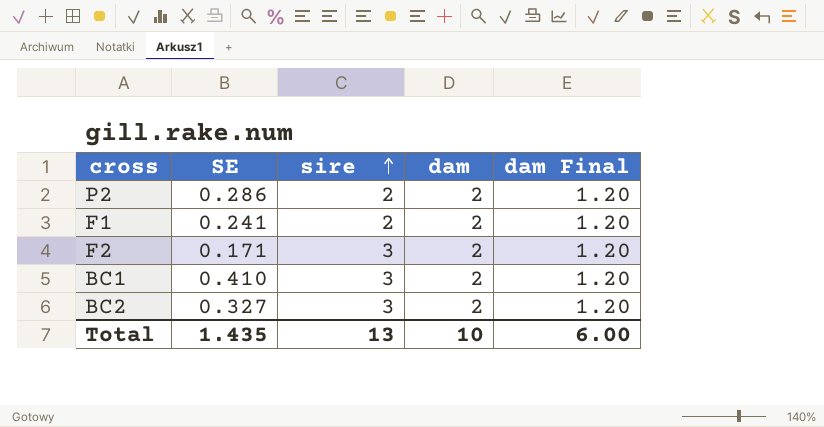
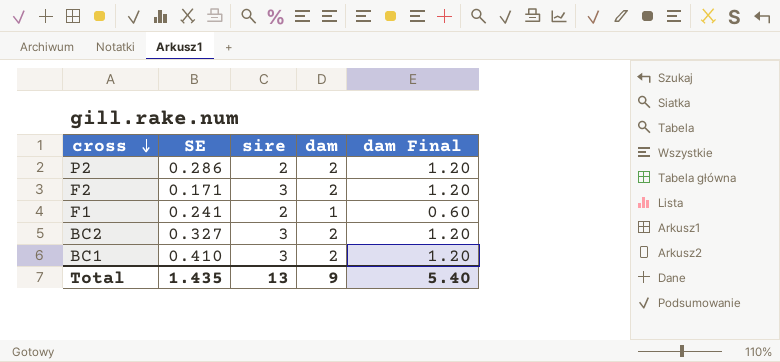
row order: sire ascending -> cross descending
F1 | dam: 2 -> 1
F1 | dam Final: 1.20 -> 0.60
Total | dam: 10 -> 9
Total | dam Final: 6.00 -> 5.40

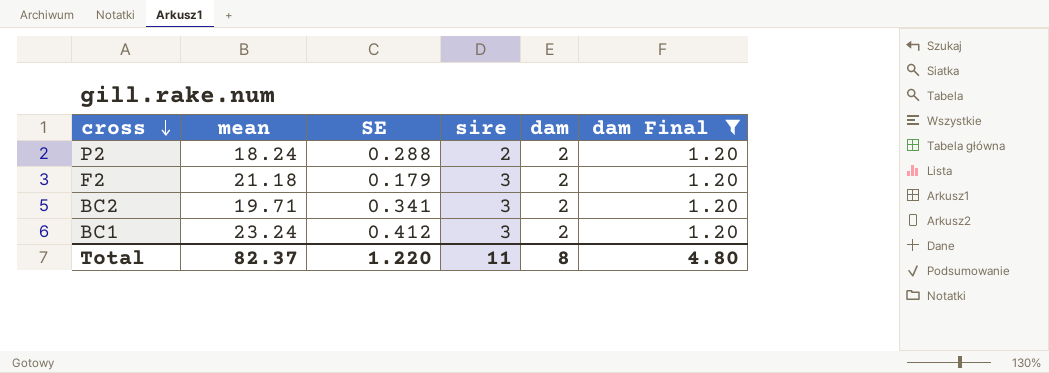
filter: none -> dam Final = 1.20
column mean | position: none -> 2
P2 | SE: 0.286 -> 0.288
F2 | SE: 0.171 -> 0.179
BC2 | SE: 0.327 -> 0.341
BC1 | SE: 0.410 -> 0.412
Total | SE: 1.435 -> 1.220
Total | sire: 13 -> 11
Total | dam: 9 -> 8
Total | dam Final: 5.40 -> 4.80

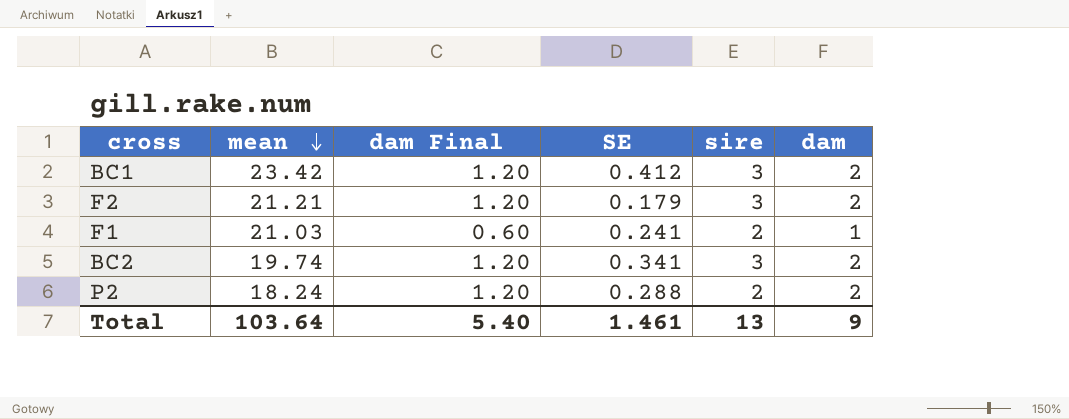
filter: dam Final = 1.20 -> none
row order: cross descending -> mean descending
column dam Final | position: 6 -> 3
BC1 | mean: 23.24 -> 23.42
F2 | mean: 21.18 -> 21.21
BC2 | mean: 19.71 -> 19.74
Total | mean: 82.37 -> 103.64
Total | dam Final: 4.80 -> 5.40
Total | SE: 1.220 -> 1.461
Total | sire: 11 -> 13
Total | dam: 8 -> 9

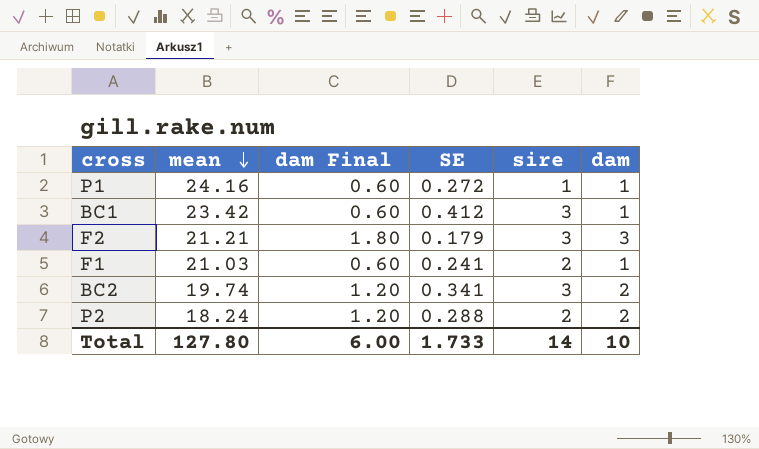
row P1: none -> 24.16 | 0.60 | 0.272 | 1 | 1
BC1 | dam Final: 1.20 -> 0.60
BC1 | dam: 2 -> 1
F2 | dam Final: 1.20 -> 1.80
F2 | dam: 2 -> 3
Total | mean: 103.64 -> 127.80
Total | dam Final: 5.40 -> 6.00
Total | SE: 1.461 -> 1.733
Total | sire: 13 -> 14
Total | dam: 9 -> 10

